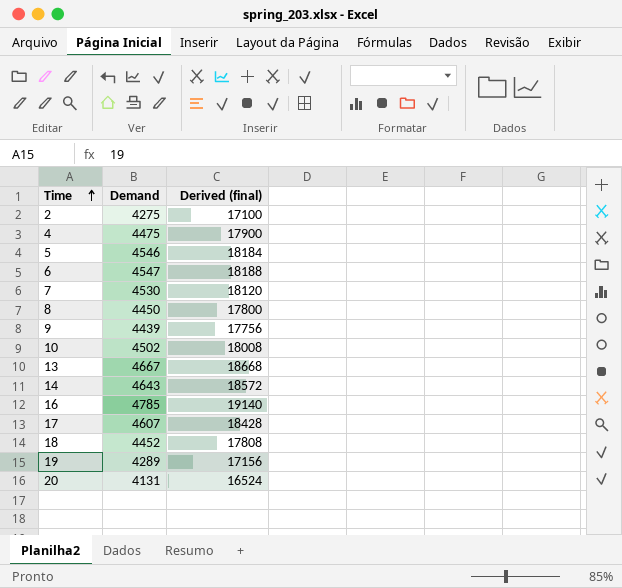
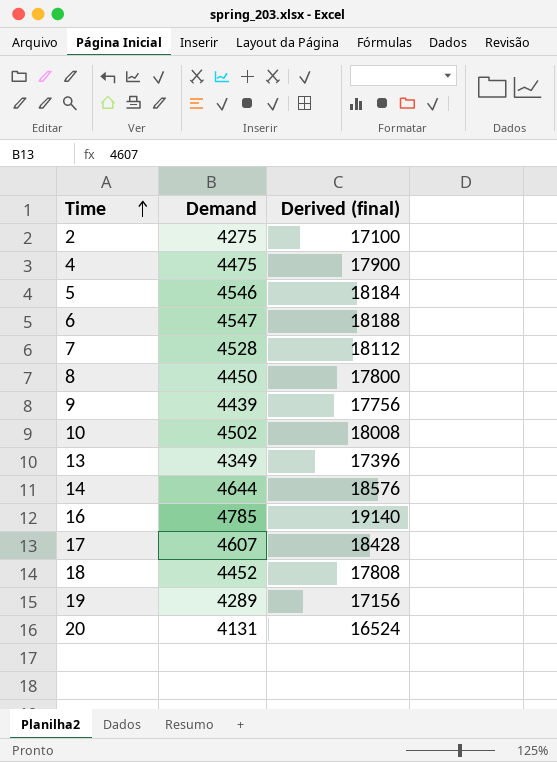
7 | Demand: 4530 -> 4528
7 | Derived (final): 18120 -> 18112
13 | Demand: 4667 -> 4349
13 | Derived (final): 18668 -> 17396
14 | Demand: 4643 -> 4644
14 | Derived (final): 18572 -> 18576

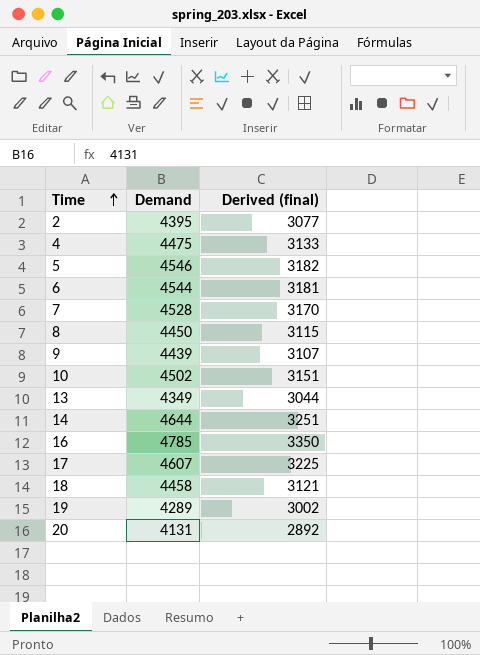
column Derived (final) | formula: [Demand] * 4 -> [Demand] * 0.7
2 | Demand: 4275 -> 4395
6 | Demand: 4547 -> 4544
18 | Demand: 4452 -> 4458

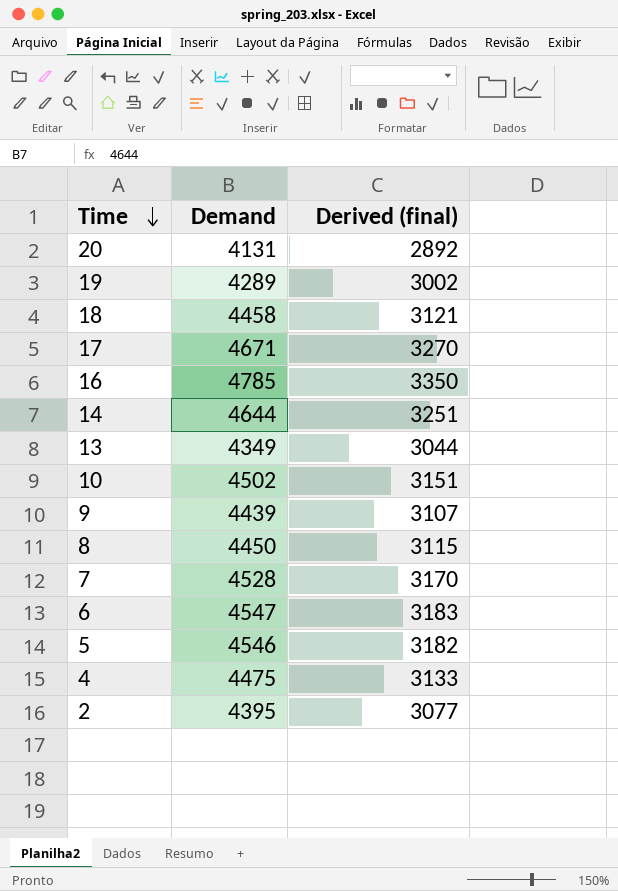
row order: Time ascending -> Time descending
17 | Demand: 4607 -> 4671
17 | Derived (final): 3225 -> 3270
6 | Demand: 4544 -> 4547
6 | Derived (final): 3181 -> 3183

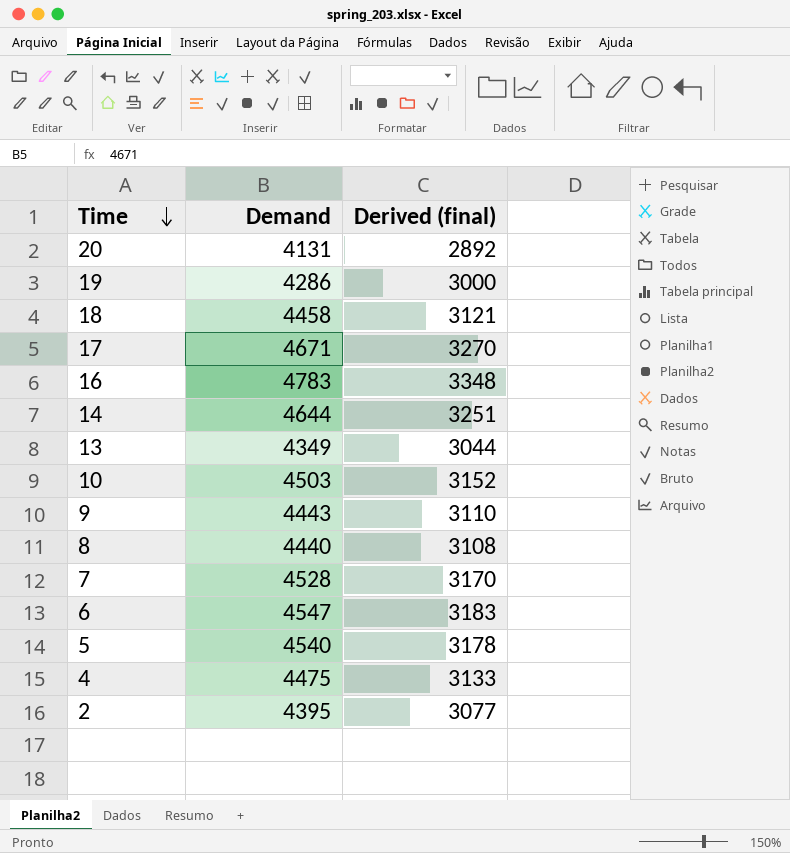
19 | Demand: 4289 -> 4286
19 | Derived (final): 3002 -> 3000
16 | Demand: 4785 -> 4783
16 | Derived (final): 3350 -> 3348
10 | Demand: 4502 -> 4503
10 | Derived (final): 3151 -> 3152
9 | Demand: 4439 -> 4443
9 | Derived (final): 3107 -> 3110
8 | Demand: 4450 -> 4440
8 | Derived (final): 3115 -> 3108
5 | Demand: 4546 -> 4540
5 | Derived (final): 3182 -> 3178

